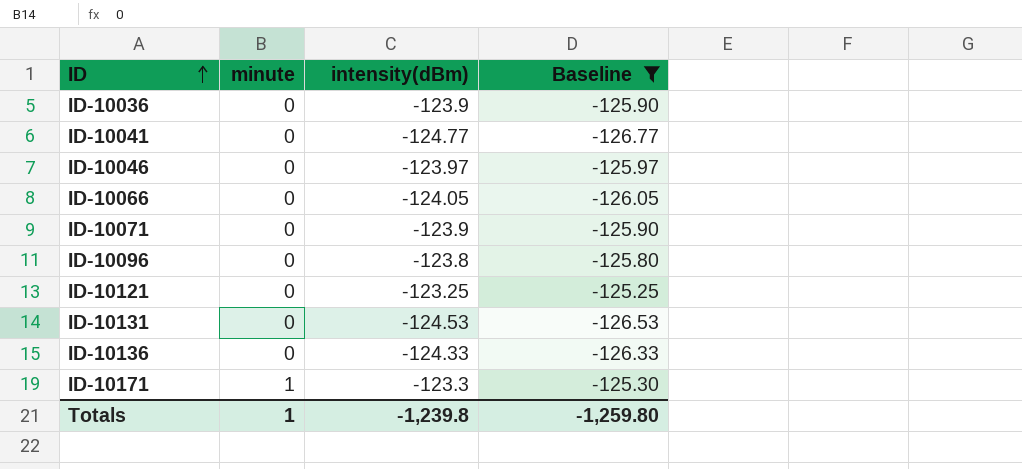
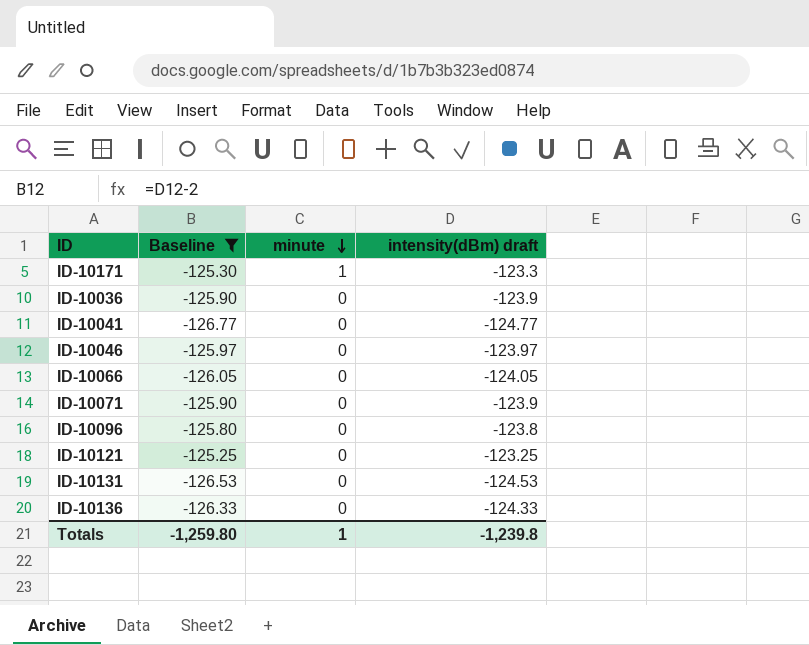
row order: ID ascending -> minute descending
column Baseline | position: 4 -> 2
column name: intensity(dBm) -> intensity(dBm) draft

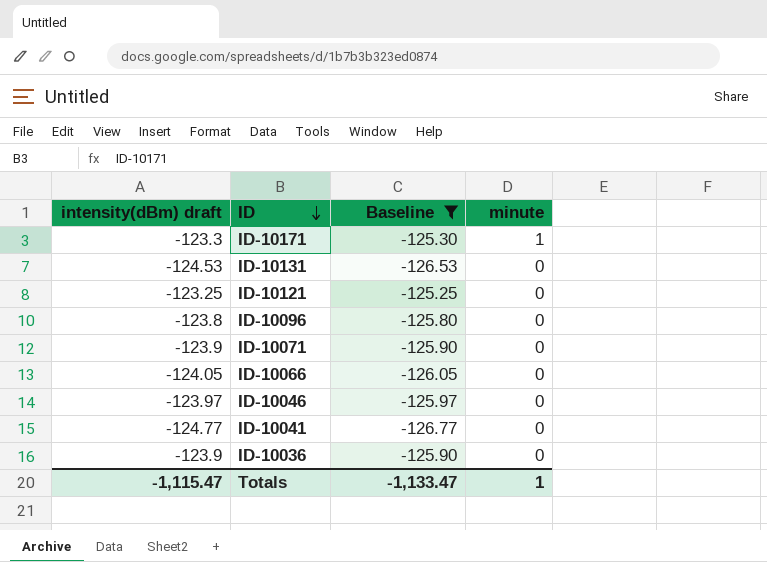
row order: minute descending -> ID descending
column intensity(dBm) draft | position: 4 -> 1
row ID-10136: -126.33 | 0 | -124.33 -> none
Totals | intensity(dBm) draft: -1,239.8 -> -1,115.47
Totals | Baseline: -1,259.80 -> -1,133.47

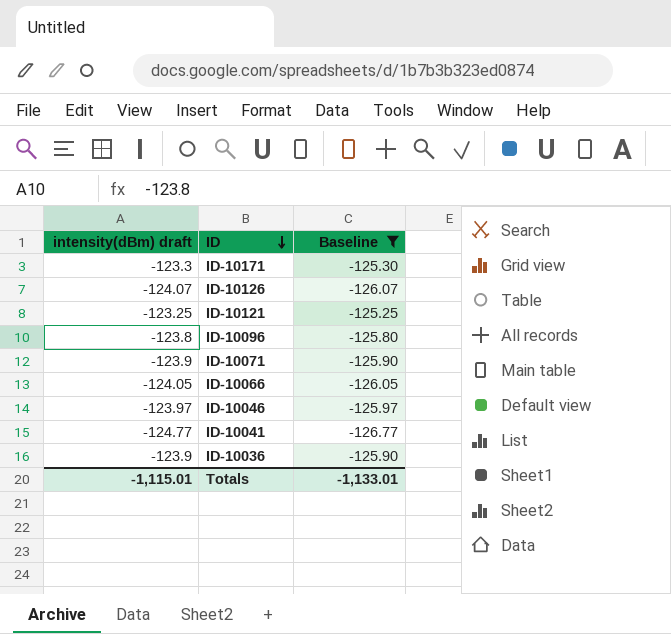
column minute | position: 4 -> none
row ID-10131: -124.53 | -126.53 | 0 -> none
row ID-10126: none -> -124.07 | -126.07
Totals | intensity(dBm) draft: -1,115.47 -> -1,115.01
Totals | Baseline: -1,133.47 -> -1,133.01

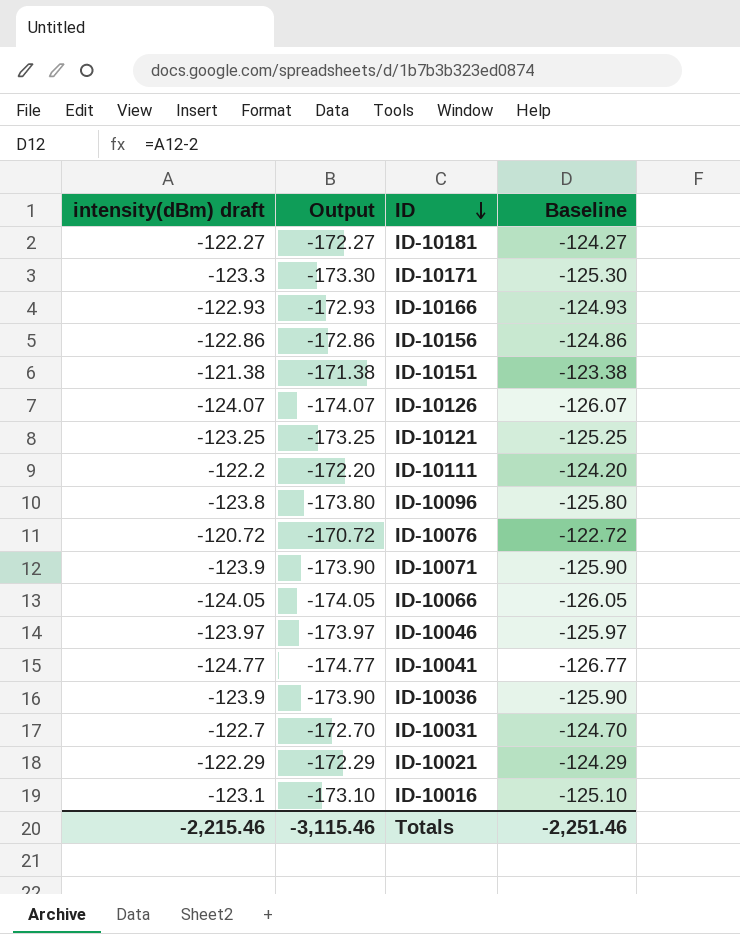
filter: Baseline <= -125.25 -> none
column Output | formula: none -> [intensity(dBm) draft] - 50
Totals | intensity(dBm) draft: -1,115.01 -> -2,215.46
Totals | Baseline: -1,133.01 -> -2,251.46

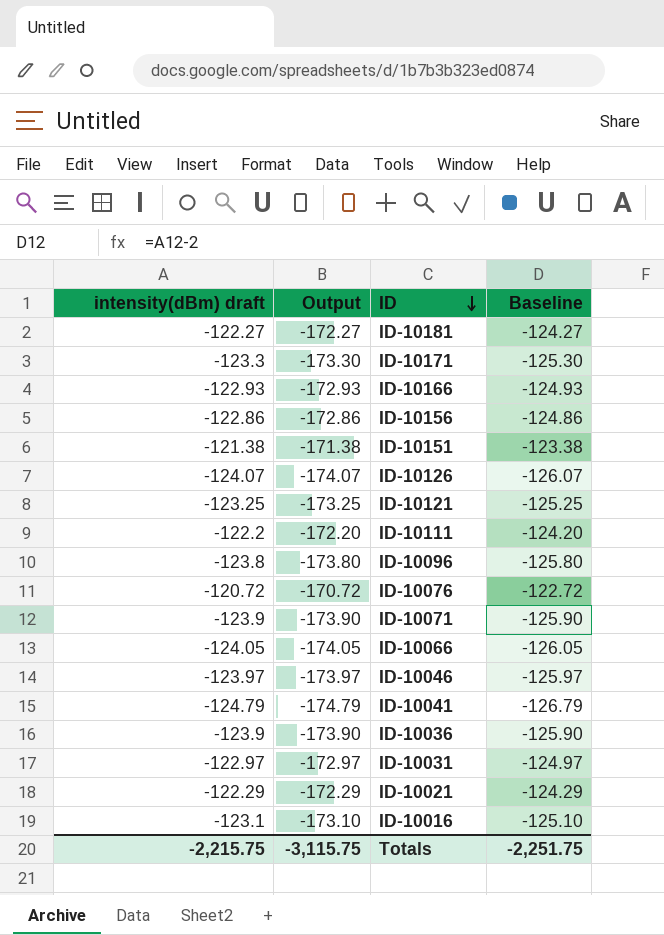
ID-10041 | intensity(dBm) draft: -124.77 -> -124.79
ID-10041 | Output: -174.77 -> -174.79
ID-10041 | Baseline: -126.77 -> -126.79
ID-10031 | intensity(dBm) draft: -122.7 -> -122.97
ID-10031 | Output: -172.70 -> -172.97
ID-10031 | Baseline: -124.70 -> -124.97
Totals | intensity(dBm) draft: -2,215.46 -> -2,215.75
Totals | Output: -3,115.46 -> -3,115.75
Totals | Baseline: -2,251.46 -> -2,251.75

